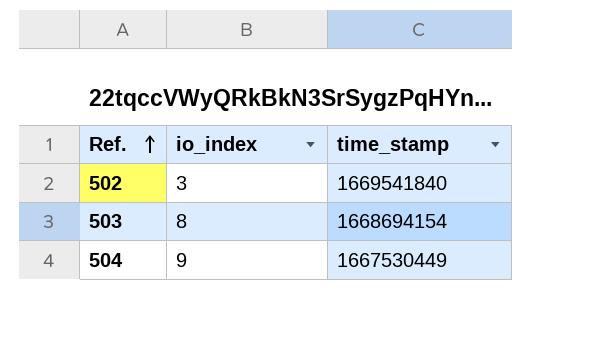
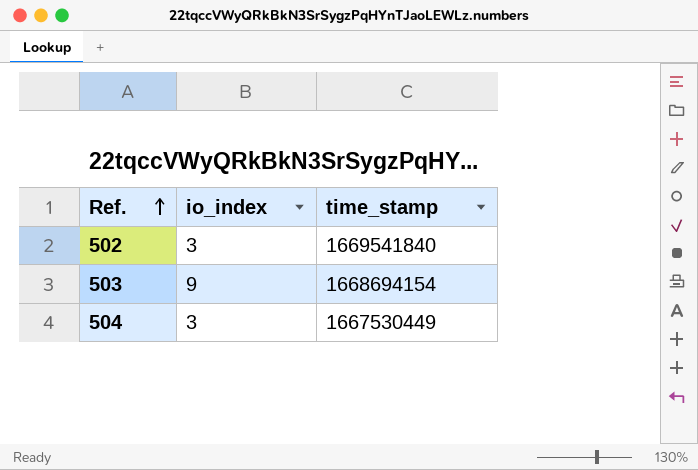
503 | io_index: 8 -> 9
504 | io_index: 9 -> 3

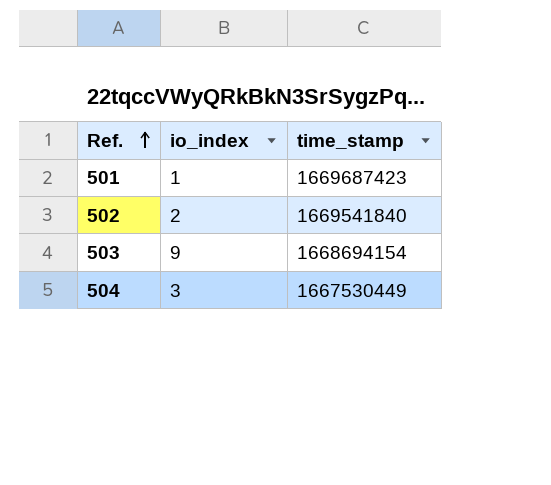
row 501: none -> 1 | 1669687423
502 | io_index: 3 -> 2

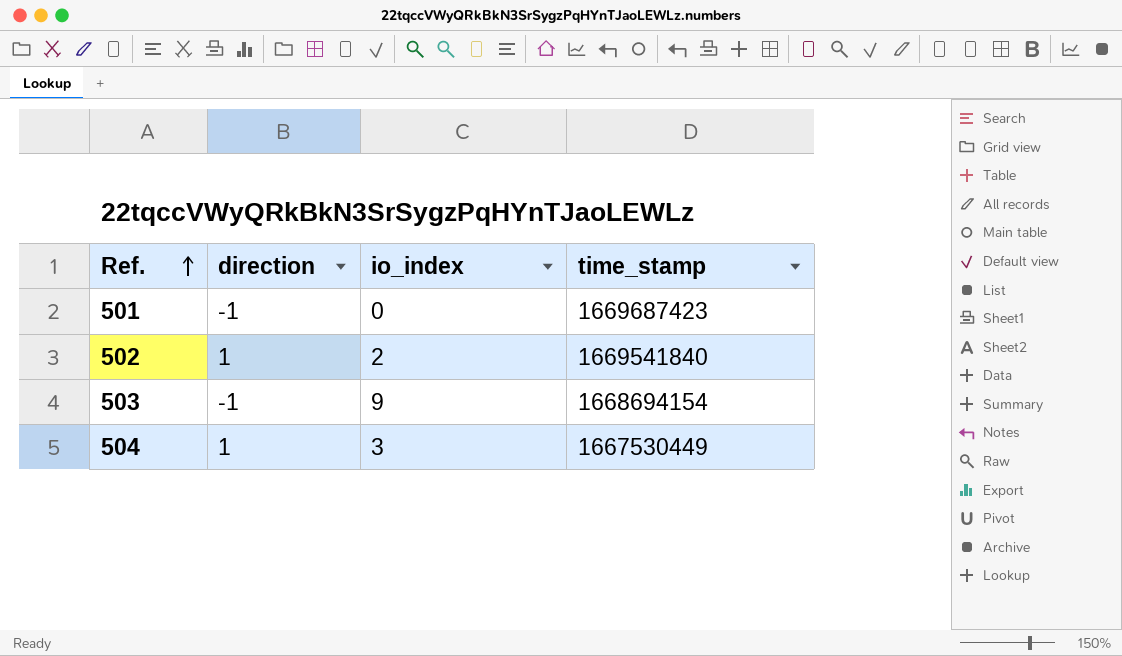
column direction | position: none -> 2
501 | io_index: 1 -> 0

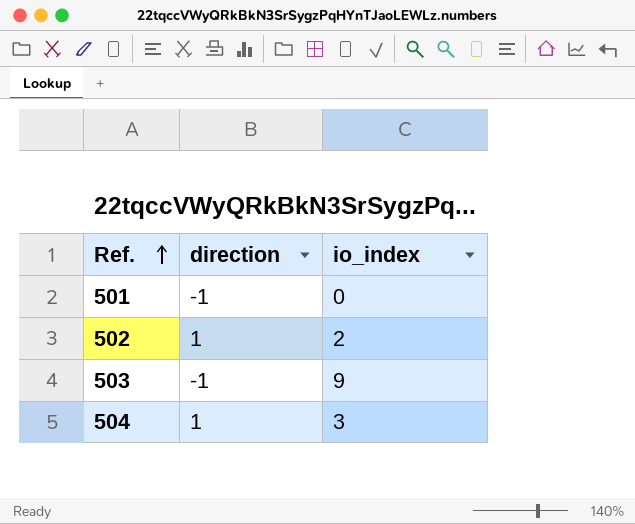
column time_stamp | position: 4 -> none

